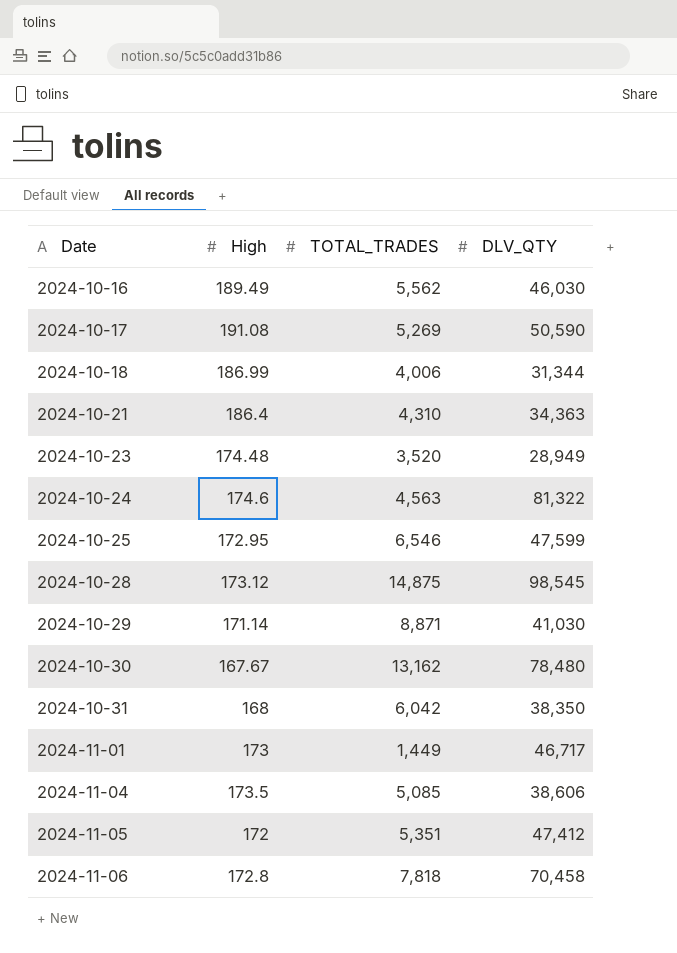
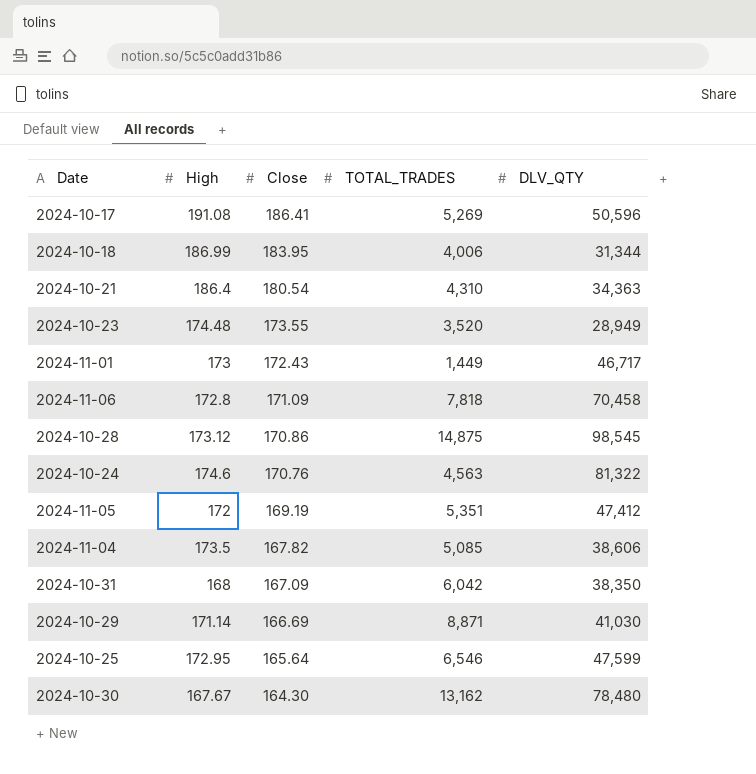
row order: Date ascending -> Close descending
column Close | position: none -> 3
row 2024-10-16: 189.49 | 5,562 | 46,030 -> none
2024-10-17 | DLV_QTY: 50,590 -> 50,596

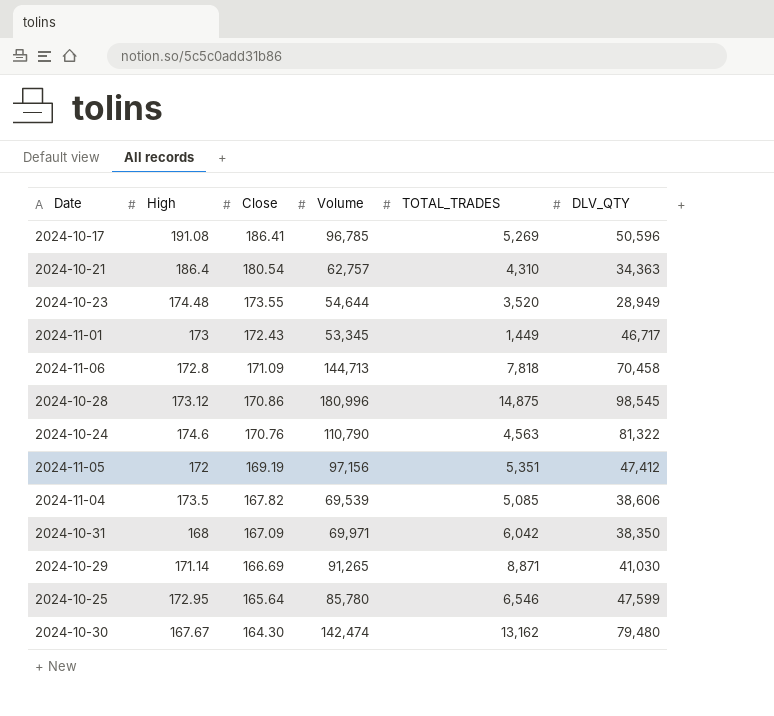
column Volume | position: none -> 4
row 2024-10-18: 186.99 | 183.95 | 4,006 | 31,344 -> none
2024-10-30 | DLV_QTY: 78,480 -> 79,480

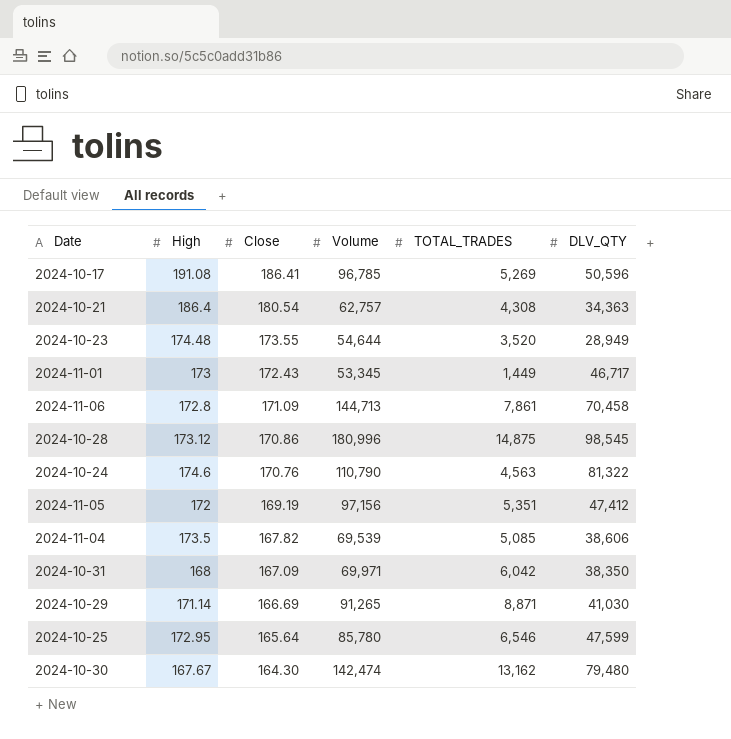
2024-10-21 | TOTAL_TRADES: 4,310 -> 4,308
2024-11-06 | TOTAL_TRADES: 7,818 -> 7,861

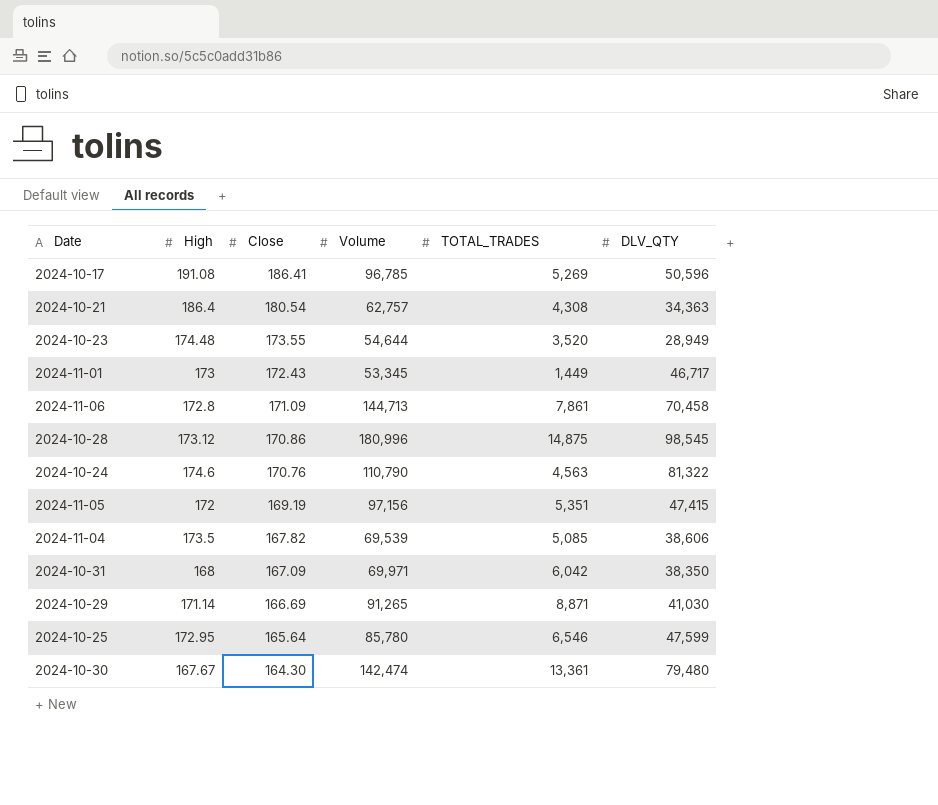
2024-11-05 | DLV_QTY: 47,412 -> 47,415
2024-10-30 | TOTAL_TRADES: 13,162 -> 13,361

